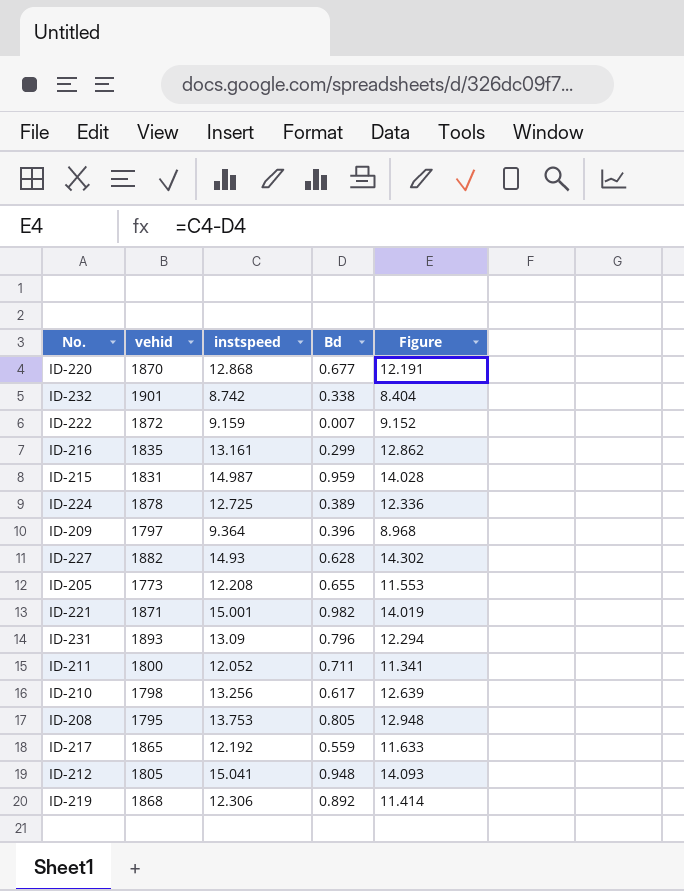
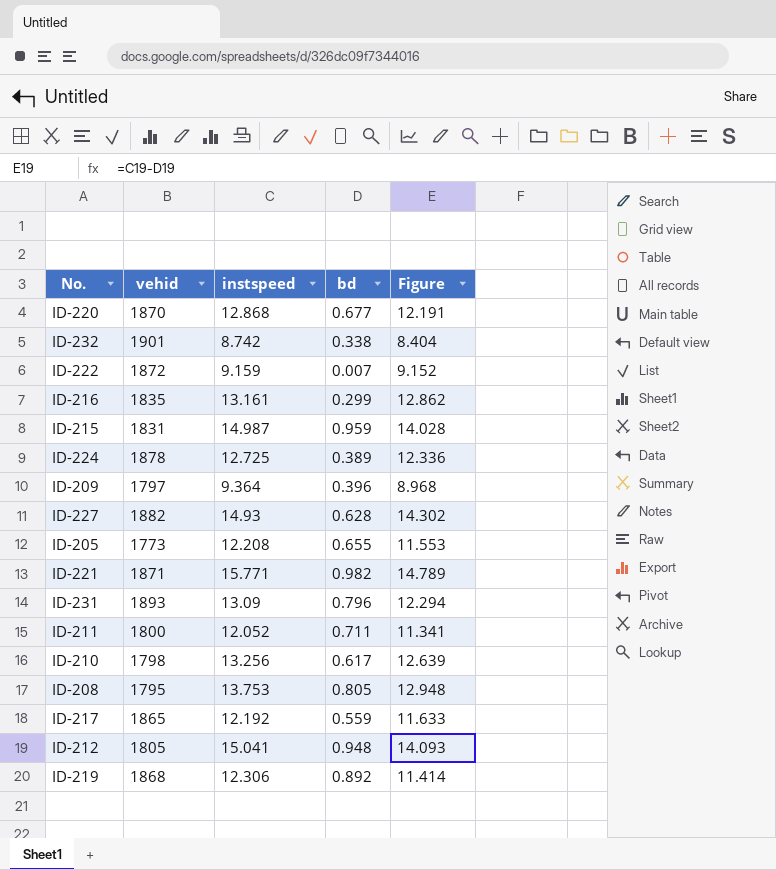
column name: Bd -> bd
ID-221 | instspeed: 15.001 -> 15.771
ID-221 | Figure: 14.019 -> 14.789

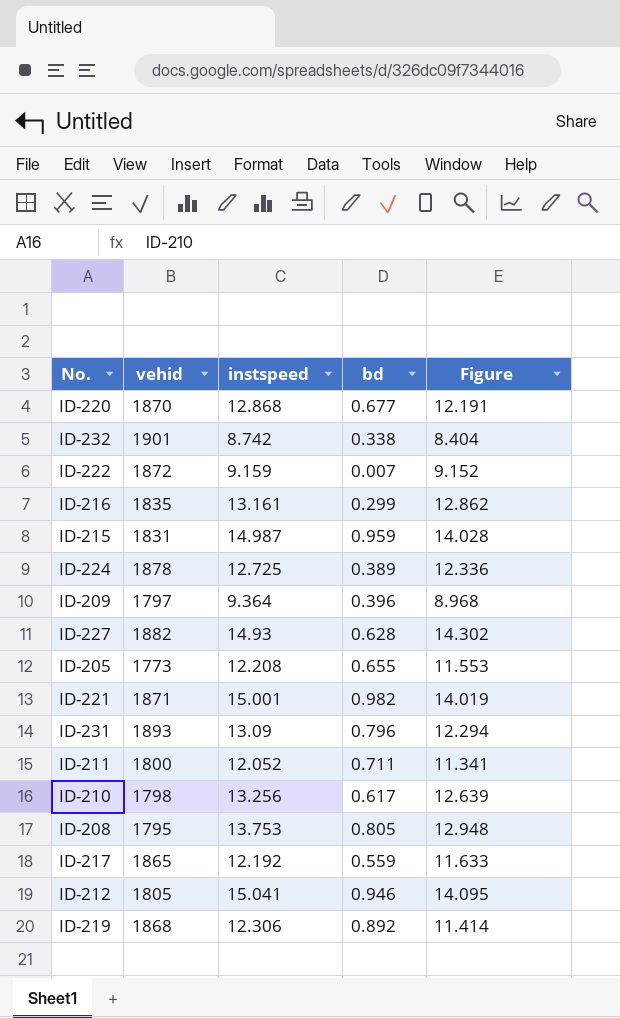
ID-221 | instspeed: 15.771 -> 15.001
ID-221 | Figure: 14.789 -> 14.019
ID-212 | bd: 0.948 -> 0.946
ID-212 | Figure: 14.093 -> 14.095

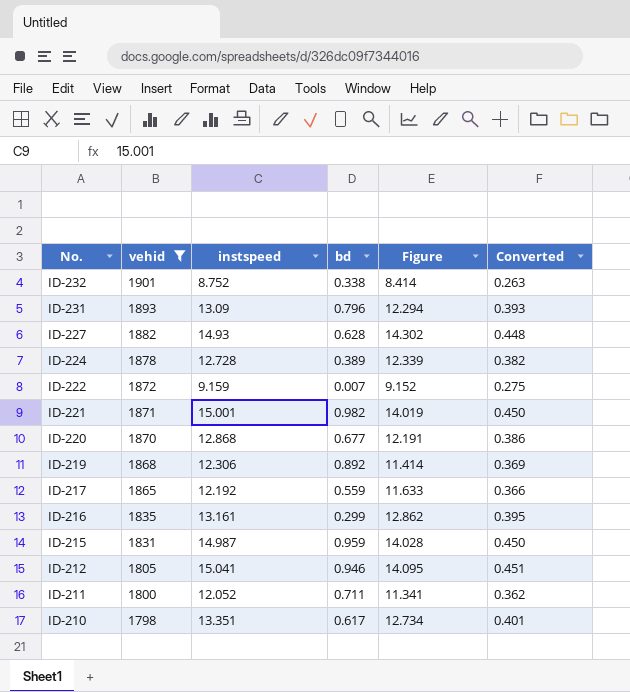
filter: none -> vehid >= 1798
row order: none -> No. descending
column Converted | formula: none -> [instspeed] * 0.03
ID-232 | instspeed: 8.742 -> 8.752
ID-232 | Figure: 8.404 -> 8.414
ID-224 | instspeed: 12.725 -> 12.728
ID-224 | Figure: 12.336 -> 12.339
ID-210 | instspeed: 13.256 -> 13.351
ID-210 | Figure: 12.639 -> 12.734

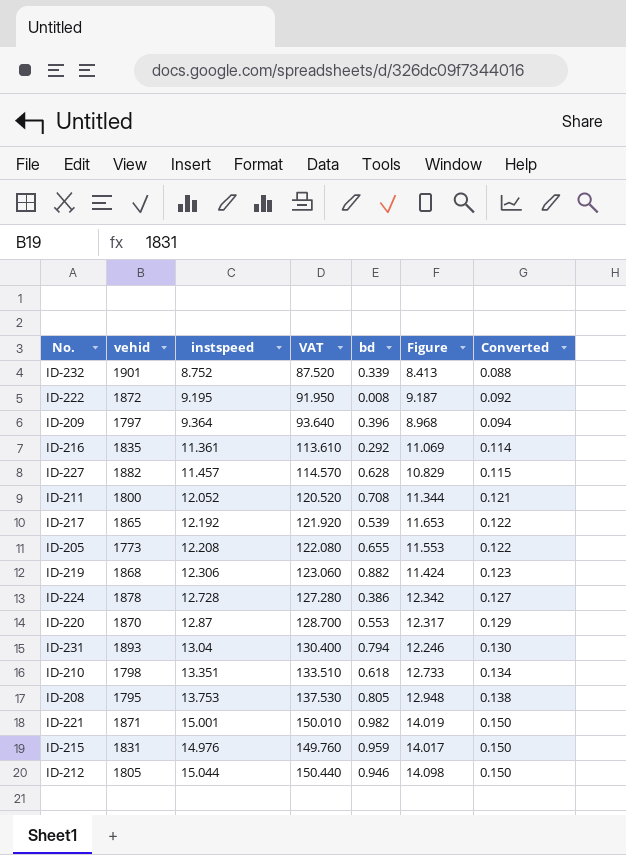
filter: vehid >= 1798 -> none
row order: No. descending -> Converted ascending
column VAT | formula: none -> [instspeed] * 10
column Converted | formula: [instspeed] * 0.03 -> [instspeed] * 0.01
ID-232 | bd: 0.338 -> 0.339
ID-232 | Figure: 8.414 -> 8.413
ID-222 | instspeed: 9.159 -> 9.195
ID-222 | bd: 0.007 -> 0.008
ID-222 | Figure: 9.152 -> 9.187
ID-216 | instspeed: 13.161 -> 11.361
ID-216 | bd: 0.299 -> 0.292
ID-216 | Figure: 12.862 -> 11.069
ID-227 | instspeed: 14.93 -> 11.457
ID-227 | Figure: 14.302 -> 10.829
ID-211 | bd: 0.711 -> 0.708
ID-211 | Figure: 11.341 -> 11.344
ID-217 | bd: 0.559 -> 0.539
ID-217 | Figure: 11.633 -> 11.653
ID-219 | bd: 0.892 -> 0.882
ID-219 | Figure: 11.414 -> 11.424
ID-224 | bd: 0.389 -> 0.386
ID-224 | Figure: 12.339 -> 12.342
ID-220 | instspeed: 12.868 -> 12.87
ID-220 | bd: 0.677 -> 0.553
ID-220 | Figure: 12.191 -> 12.317
ID-231 | instspeed: 13.09 -> 13.04
ID-231 | bd: 0.796 -> 0.794
ID-231 | Figure: 12.294 -> 12.246
ID-210 | bd: 0.617 -> 0.618
ID-210 | Figure: 12.734 -> 12.733
ID-215 | instspeed: 14.987 -> 14.976
ID-215 | Figure: 14.028 -> 14.017
ID-212 | instspeed: 15.041 -> 15.044
ID-212 | Figure: 14.095 -> 14.098

